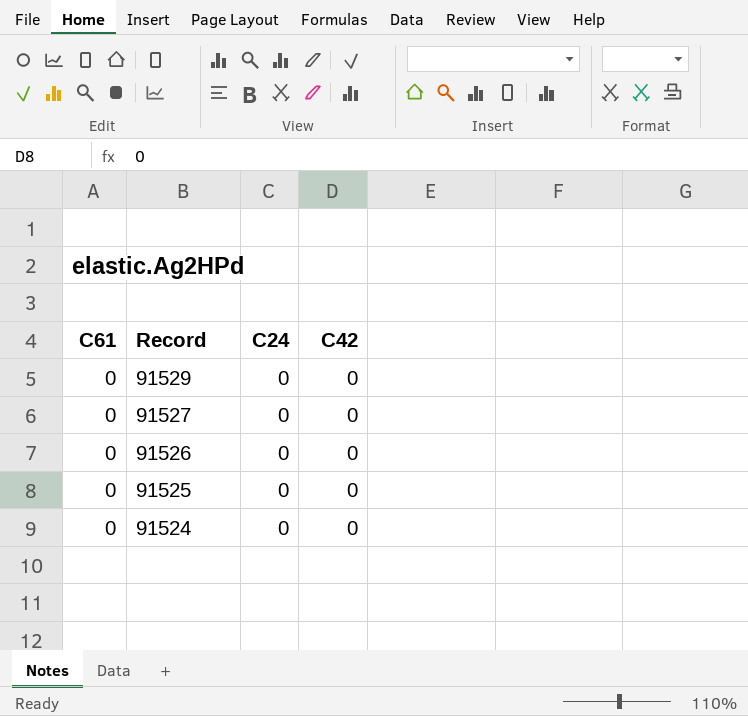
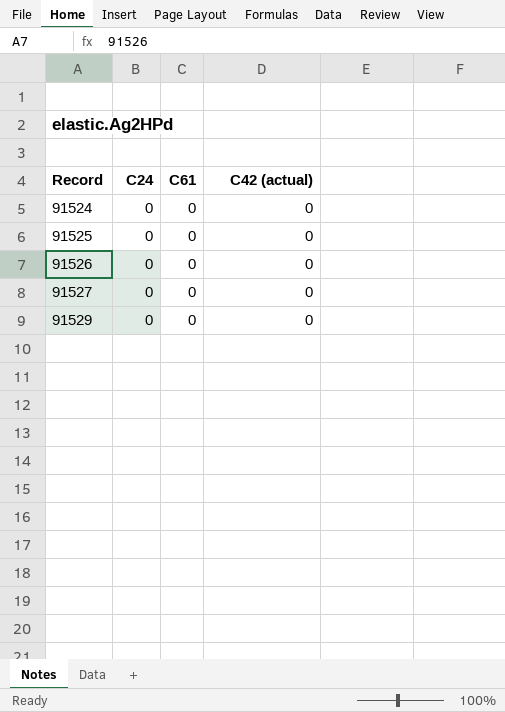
row order: Record descending -> Record ascending
column C61 | position: 1 -> 3
column name: C42 -> C42 (actual)

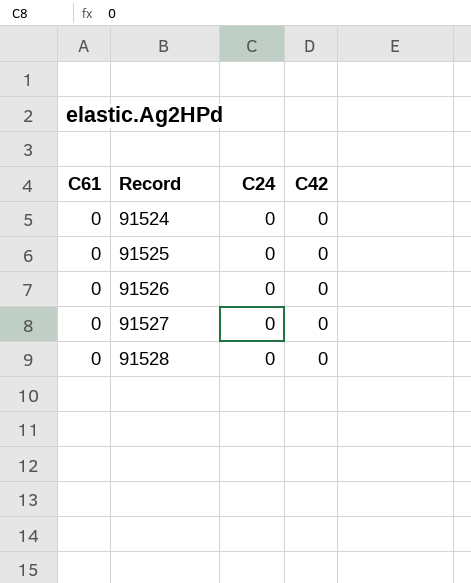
column C61 | position: 3 -> 1
column name: C42 (actual) -> C42
row 91529: 0 | 0 | 0 -> none
row 91528: none -> 0 | 0 | 0

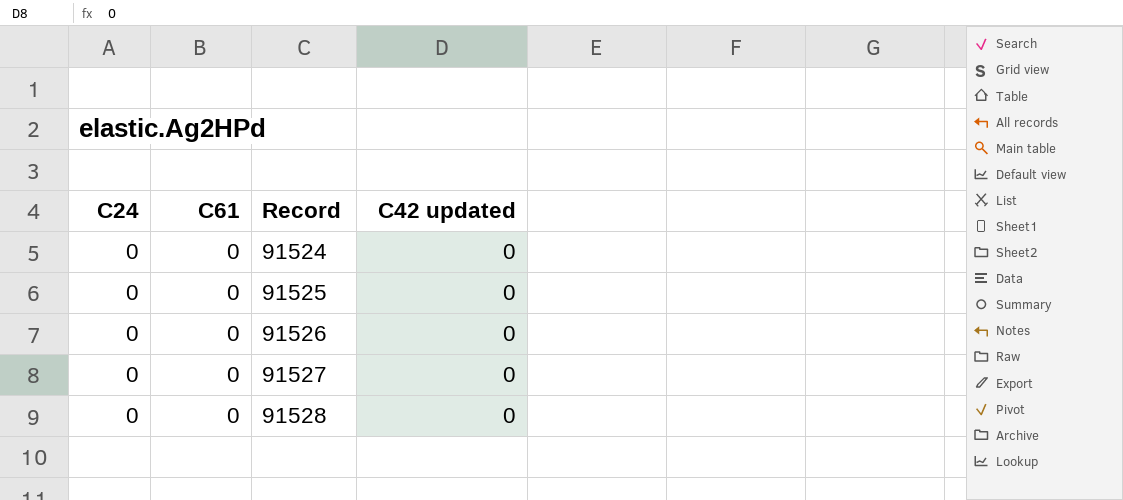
column C24 | position: 3 -> 1
column name: C42 -> C42 updated

